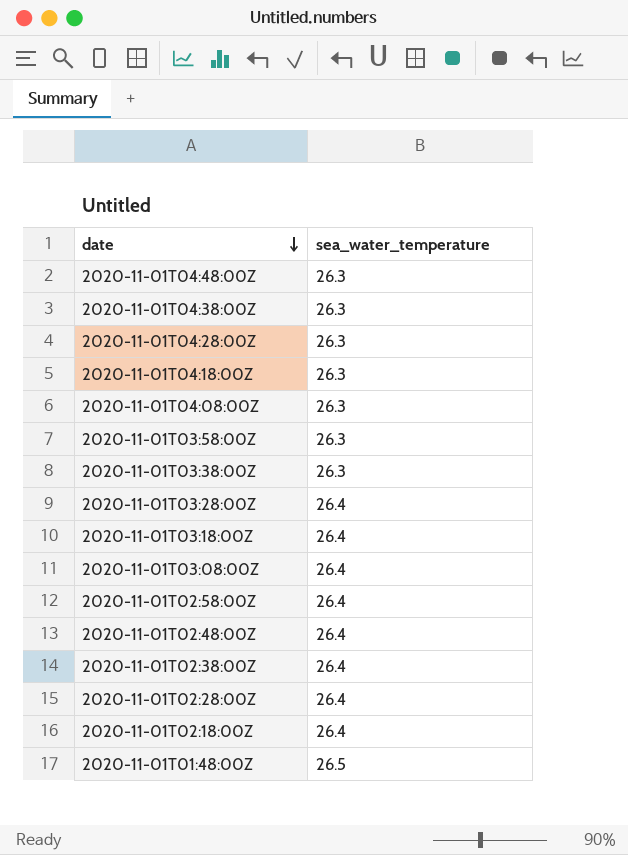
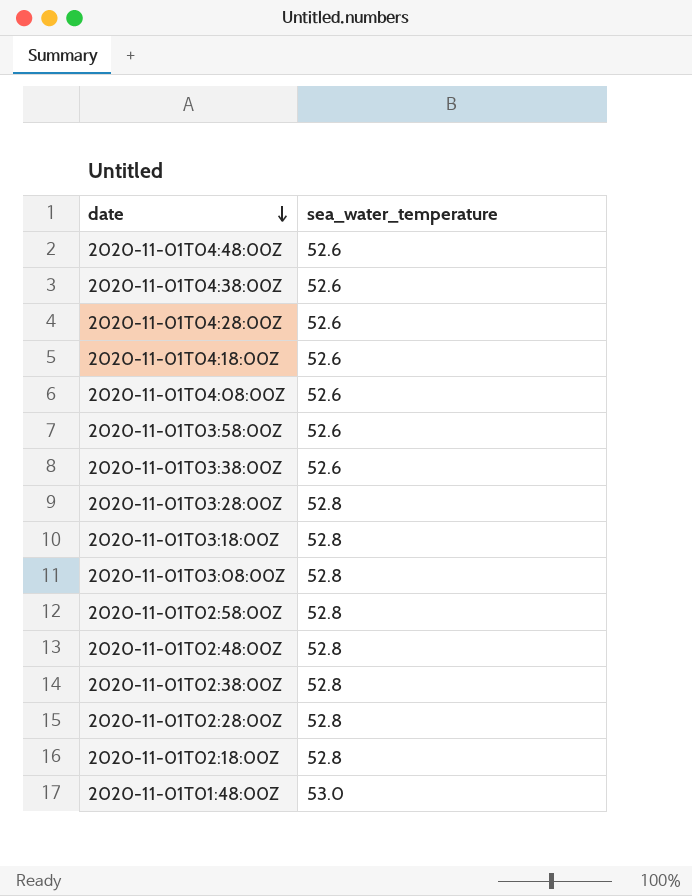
2020-11-01T04:48:00Z | sea_water_temperature: 26.3 -> 52.6
2020-11-01T04:38:00Z | sea_water_temperature: 26.3 -> 52.6
2020-11-01T04:28:00Z | sea_water_temperature: 26.3 -> 52.6
2020-11-01T04:18:00Z | sea_water_temperature: 26.3 -> 52.6
2020-11-01T04:08:00Z | sea_water_temperature: 26.3 -> 52.6
2020-11-01T03:58:00Z | sea_water_temperature: 26.3 -> 52.6
2020-11-01T03:38:00Z | sea_water_temperature: 26.3 -> 52.6
2020-11-01T03:28:00Z | sea_water_temperature: 26.4 -> 52.8
2020-11-01T03:18:00Z | sea_water_temperature: 26.4 -> 52.8
2020-11-01T03:08:00Z | sea_water_temperature: 26.4 -> 52.8
2020-11-01T02:58:00Z | sea_water_temperature: 26.4 -> 52.8
2020-11-01T02:48:00Z | sea_water_temperature: 26.4 -> 52.8
2020-11-01T02:38:00Z | sea_water_temperature: 26.4 -> 52.8
2020-11-01T02:28:00Z | sea_water_temperature: 26.4 -> 52.8
2020-11-01T02:18:00Z | sea_water_temperature: 26.4 -> 52.8
2020-11-01T01:48:00Z | sea_water_temperature: 26.5 -> 53.0

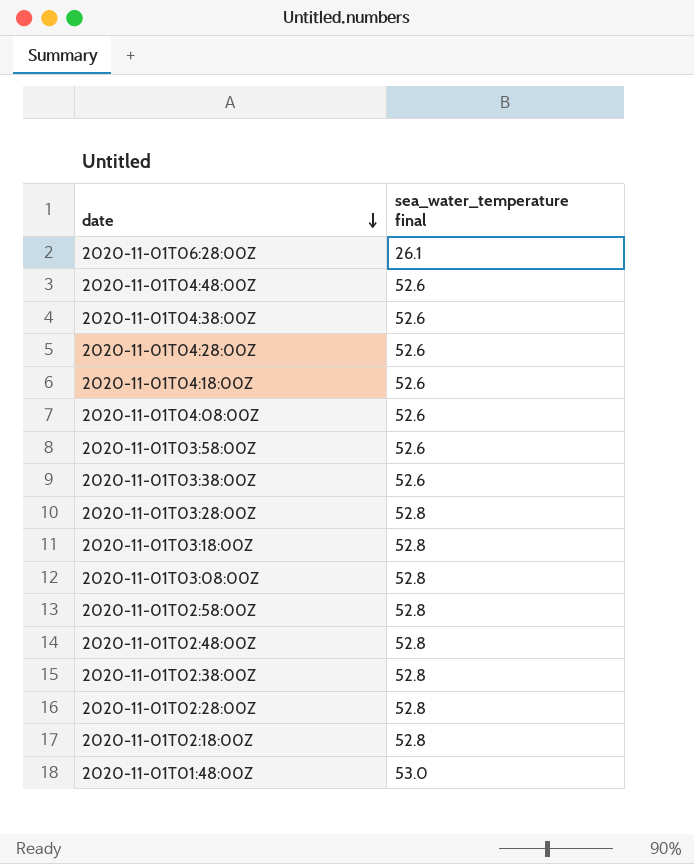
column name: sea_water_temperature -> sea_water_temperature final
row 2020-11-01T06:28:00Z: none -> 26.1

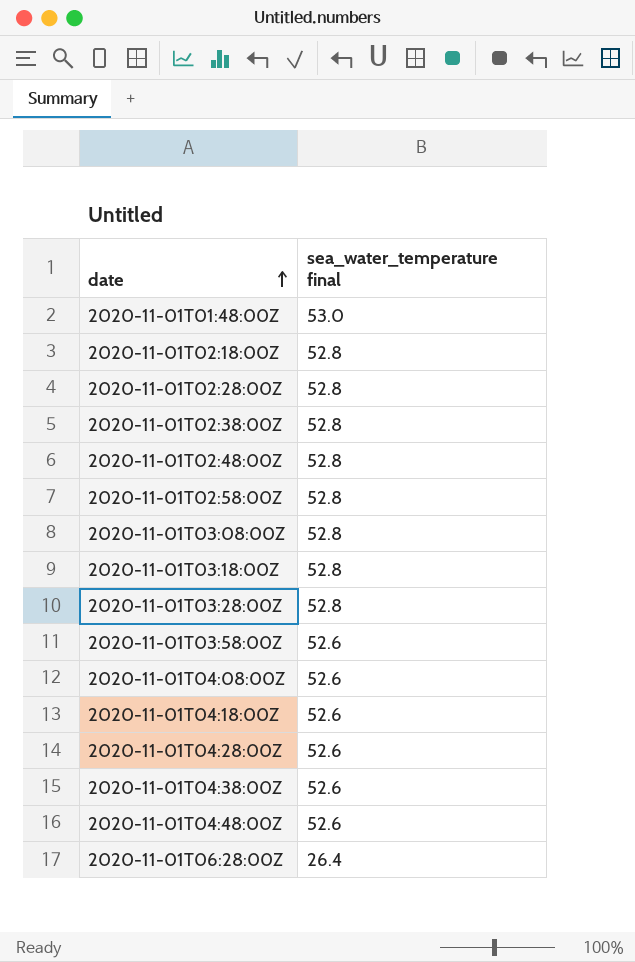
row order: date descending -> date ascending
row 2020-11-01T03:38:00Z: 52.6 -> none
2020-11-01T06:28:00Z | sea_water_temperature final: 26.1 -> 26.4

